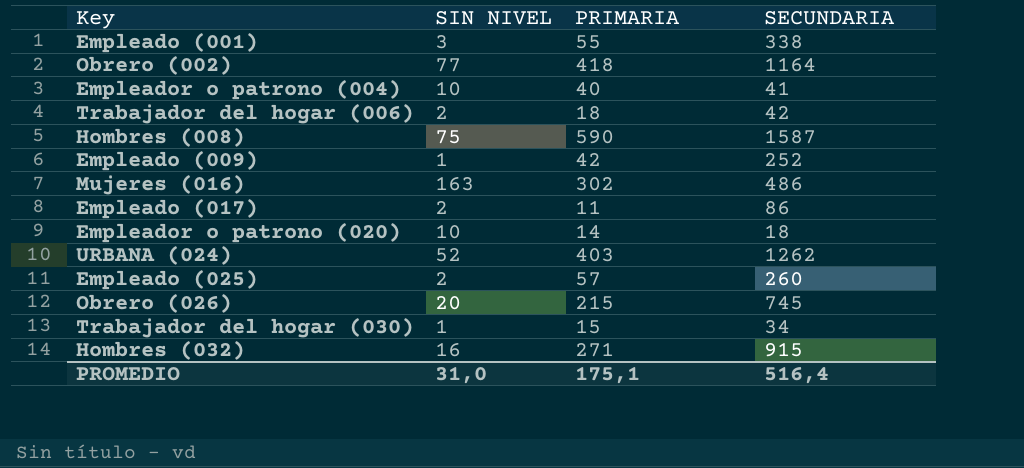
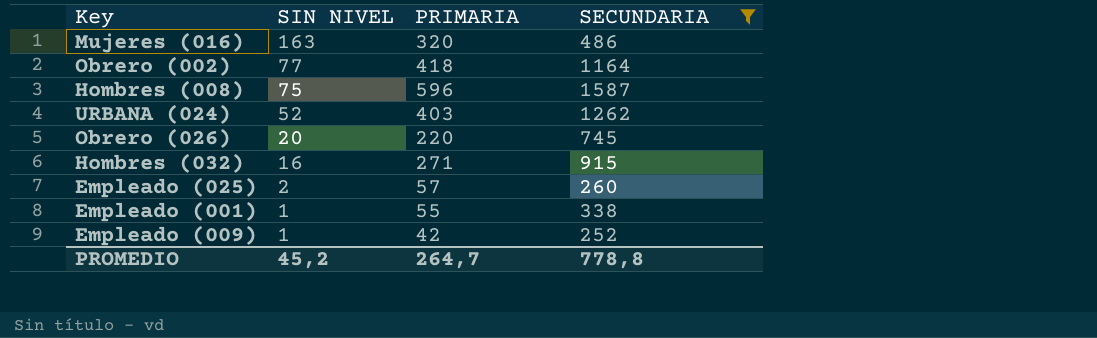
filter: none -> SECUNDARIA >= 252
row order: none -> SIN NIVEL descending
Mujeres (016) | PRIMARIA: 302 -> 320
Hombres (008) | PRIMARIA: 590 -> 596
Obrero (026) | PRIMARIA: 215 -> 220
Empleado (001) | SIN NIVEL: 3 -> 1
PROMEDIO | SIN NIVEL: 31,0 -> 45,2
PROMEDIO | PRIMARIA: 175,1 -> 264,7
PROMEDIO | SECUNDARIA: 516,4 -> 778,8

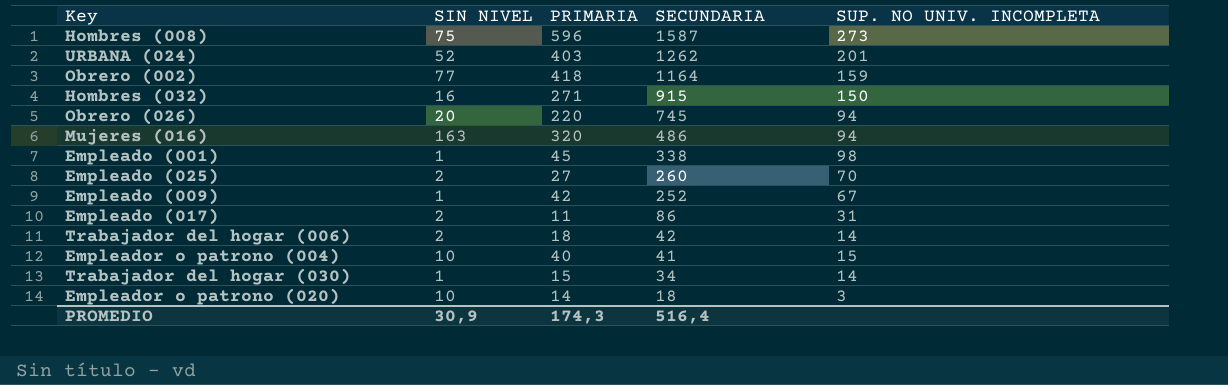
filter: SECUNDARIA >= 252 -> none
row order: SIN NIVEL descending -> SECUNDARIA descending
column SUP. NO UNIV. INCOMPLETA | position: none -> 5
Empleado (001) | PRIMARIA: 55 -> 45
Empleado (025) | PRIMARIA: 57 -> 27
PROMEDIO | SIN NIVEL: 45,2 -> 30,9
PROMEDIO | PRIMARIA: 264,7 -> 174,3
PROMEDIO | SECUNDARIA: 778,8 -> 516,4

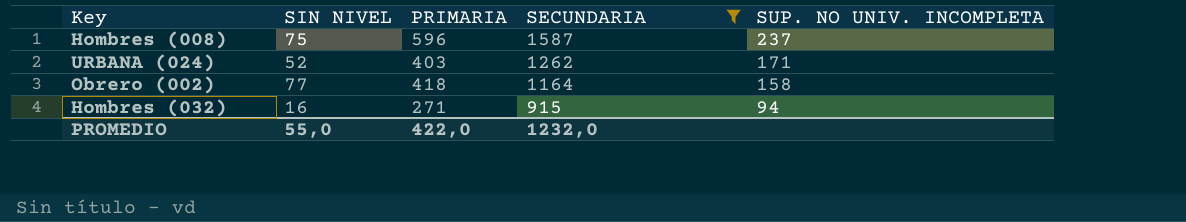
filter: none -> SECUNDARIA >= 915
Hombres (008) | SUP. NO UNIV. INCOMPLETA: 273 -> 237
URBANA (024) | SUP. NO UNIV. INCOMPLETA: 201 -> 171
Obrero (002) | SUP. NO UNIV. INCOMPLETA: 159 -> 158
Hombres (032) | SUP. NO UNIV. INCOMPLETA: 150 -> 94
PROMEDIO | SIN NIVEL: 30,9 -> 55,0
PROMEDIO | PRIMARIA: 174,3 -> 422,0
PROMEDIO | SECUNDARIA: 516,4 -> 1232,0

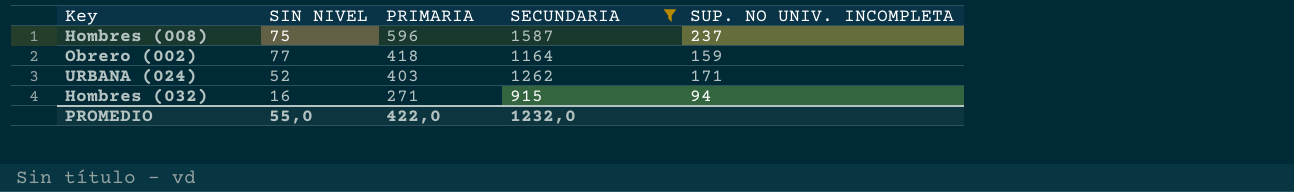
row order: SECUNDARIA descending -> PRIMARIA descending
Obrero (002) | SUP. NO UNIV. INCOMPLETA: 158 -> 159

